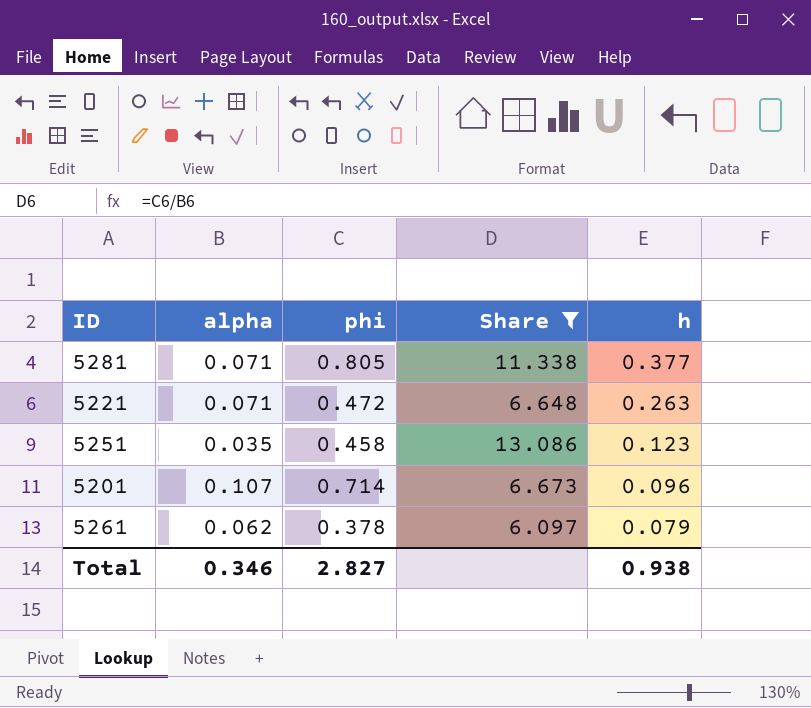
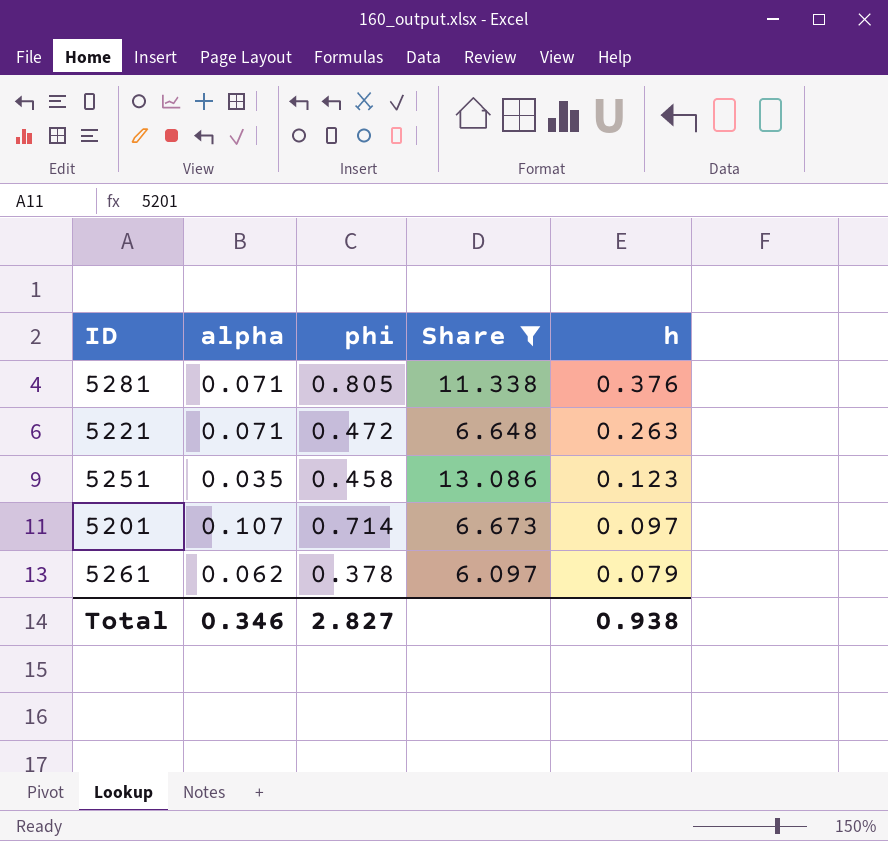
5281 | h: 0.377 -> 0.376
5201 | h: 0.096 -> 0.097

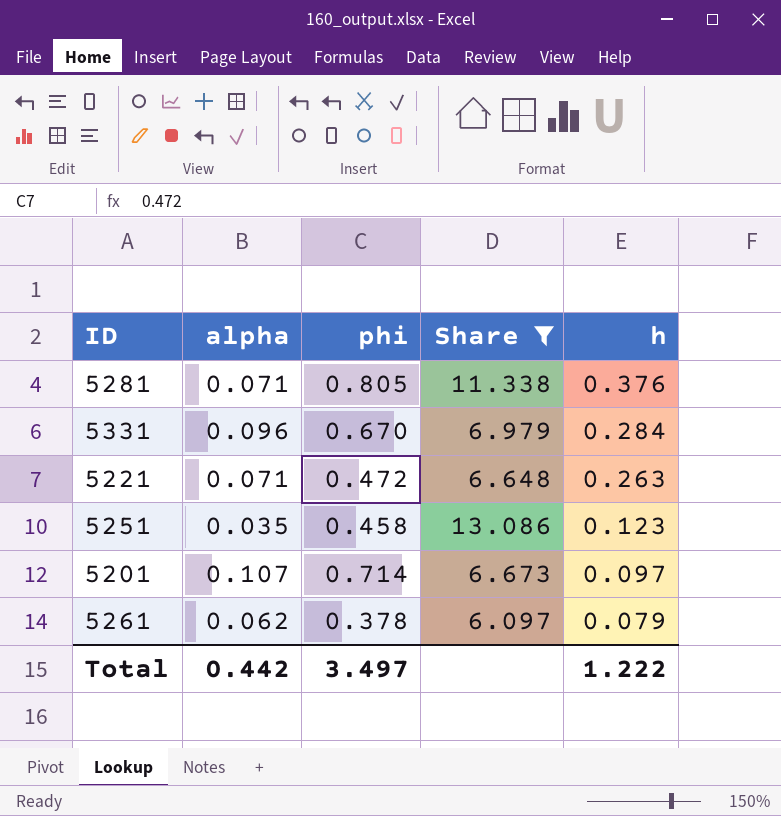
row 5331: none -> 0.096 | 0.670 | 6.979 | 0.284
Total | alpha: 0.346 -> 0.442
Total | phi: 2.827 -> 3.497
Total | h: 0.938 -> 1.222

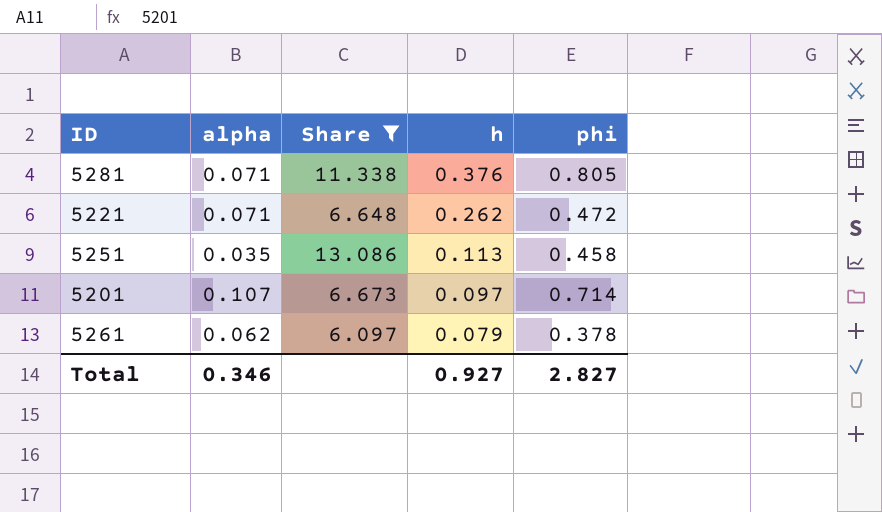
column phi | position: 3 -> 5
row 5331: 0.096 | 0.670 | 6.979 | 0.284 -> none
5221 | h: 0.263 -> 0.262
5251 | h: 0.123 -> 0.113
Total | alpha: 0.442 -> 0.346
Total | h: 1.222 -> 0.927
Total | phi: 3.497 -> 2.827

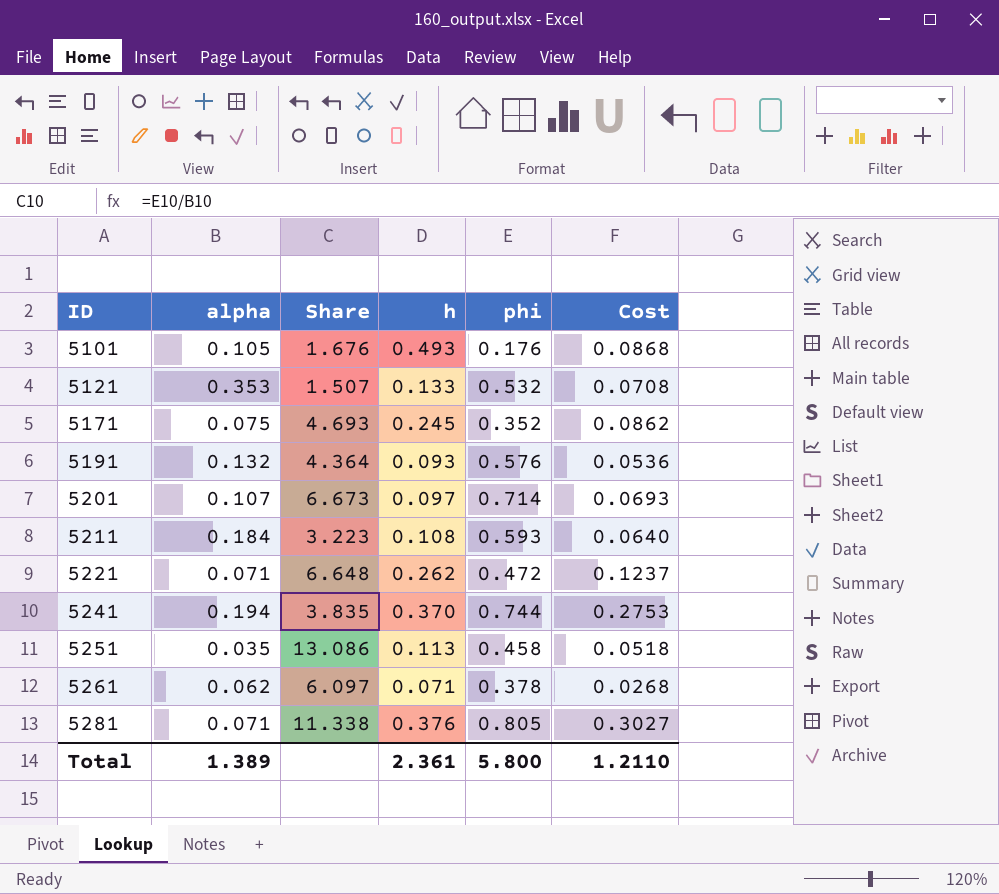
filter: Share >= 6.097 -> none
row order: h descending -> ID ascending
column Cost | formula: none -> [h] * [phi]
5261 | h: 0.079 -> 0.071
Total | alpha: 0.346 -> 1.389
Total | h: 0.927 -> 2.361
Total | phi: 2.827 -> 5.800

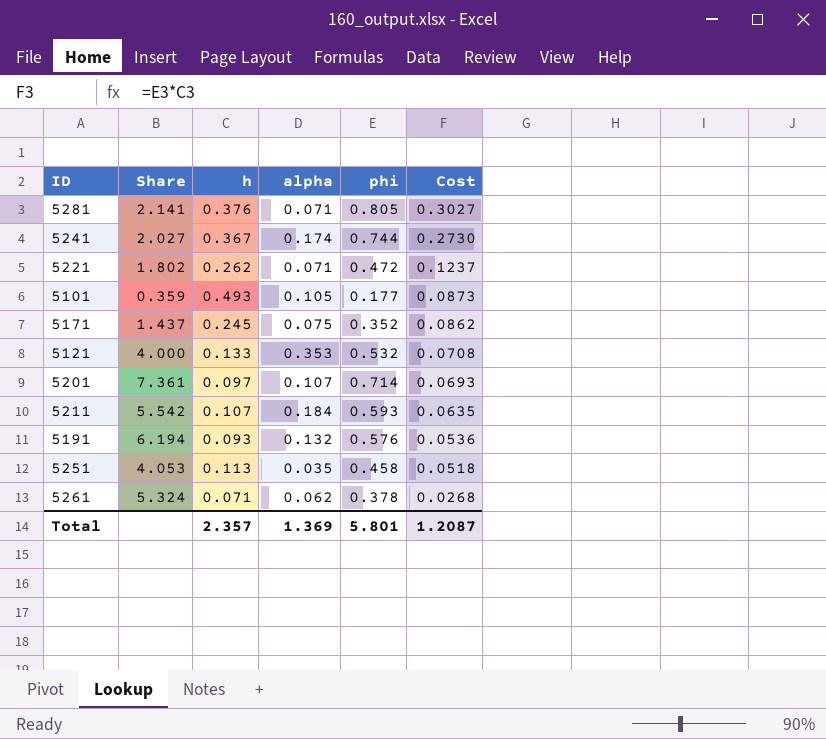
row order: ID ascending -> Cost descending
column Share | formula: [phi] / [alpha] -> [phi] / [h]
column alpha | position: 2 -> 4
5241 | h: 0.370 -> 0.367
5241 | alpha: 0.194 -> 0.174
5241 | Cost: 0.2753 -> 0.2730
5101 | phi: 0.176 -> 0.177
5101 | Cost: 0.0868 -> 0.0873
5211 | h: 0.108 -> 0.107
5211 | Cost: 0.0640 -> 0.0635
Total | h: 2.361 -> 2.357
Total | alpha: 1.389 -> 1.369
Total | phi: 5.800 -> 5.801
Total | Cost: 1.2110 -> 1.2087

